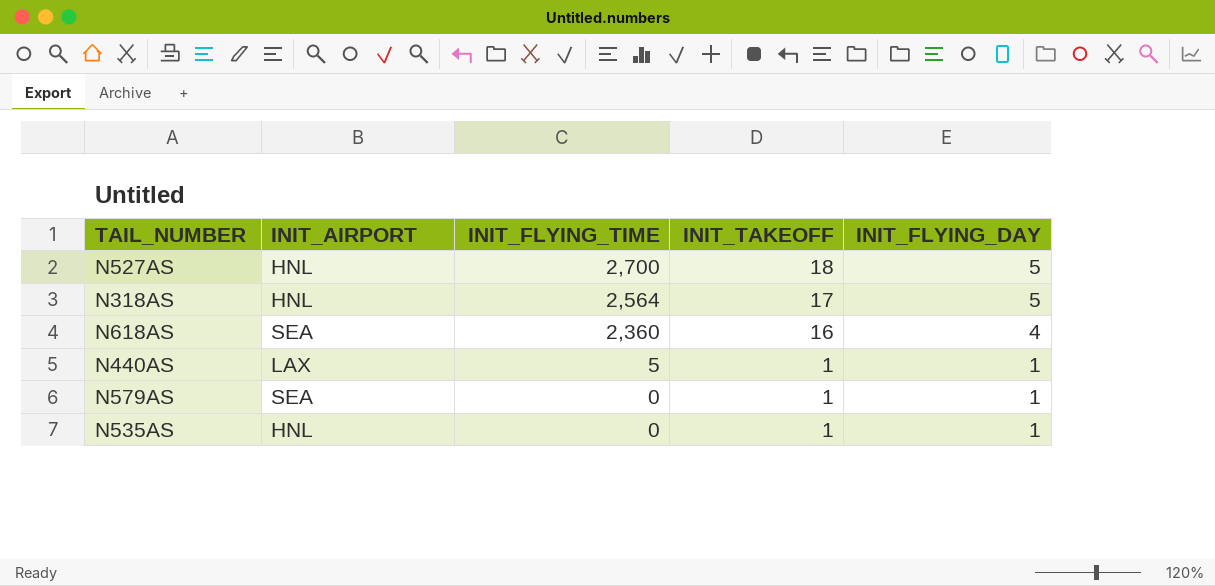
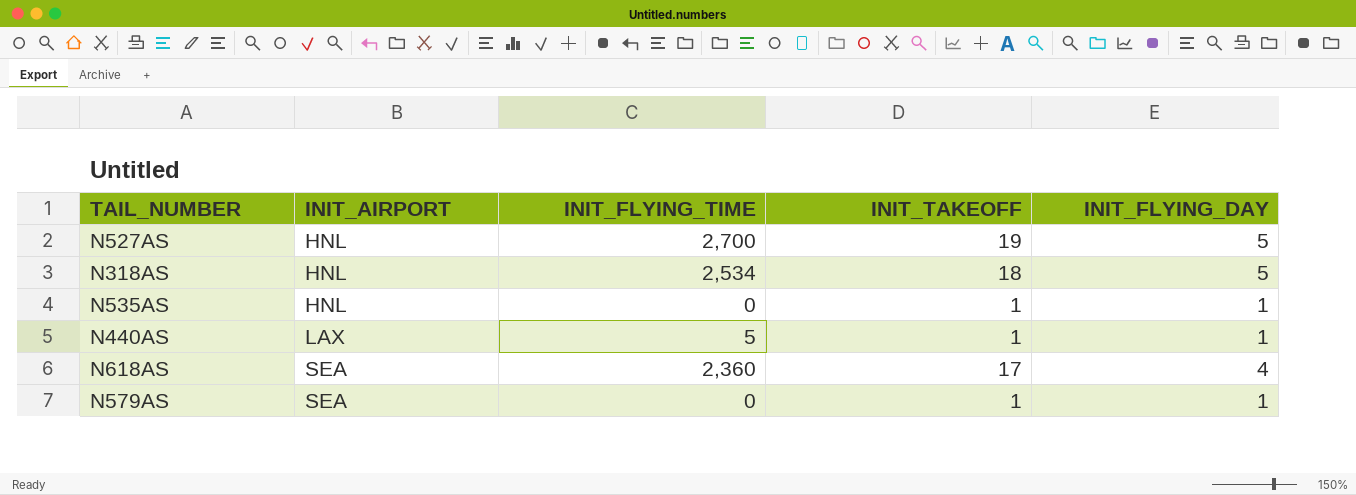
row order: INIT_FLYING_TIME descending -> INIT_AIRPORT ascending
N527AS | INIT_TAKEOFF: 18 -> 19
N318AS | INIT_FLYING_TIME: 2,564 -> 2,534
N318AS | INIT_TAKEOFF: 17 -> 18
N618AS | INIT_TAKEOFF: 16 -> 17

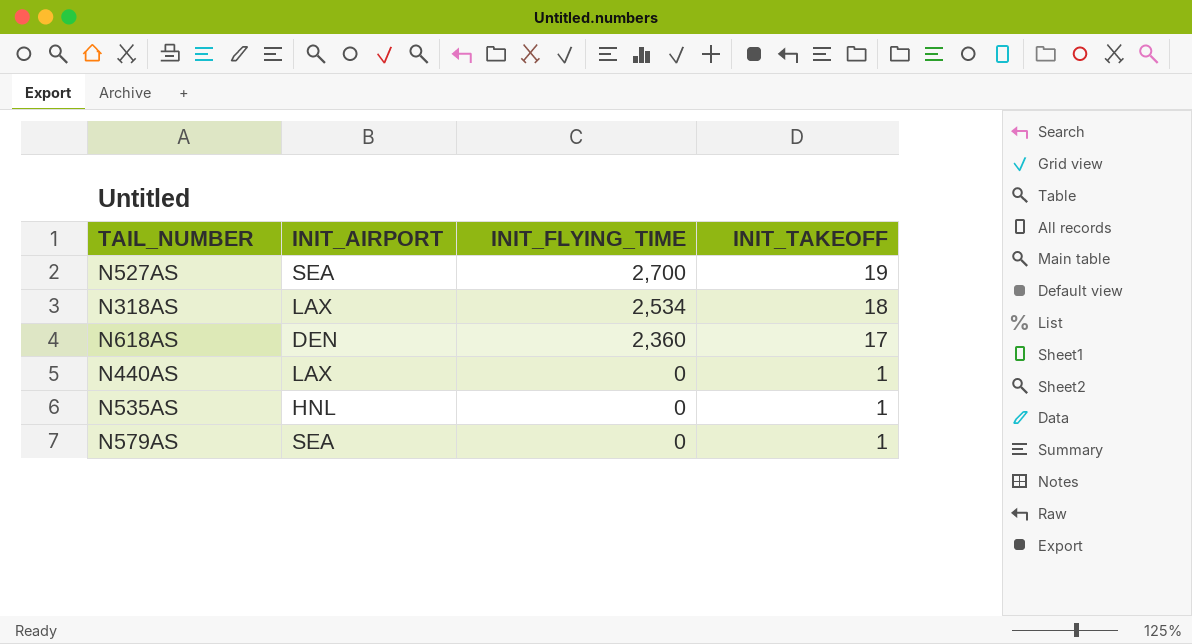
row order: INIT_AIRPORT ascending -> INIT_FLYING_TIME descending
column INIT_FLYING_DAY | position: 5 -> none
N527AS | INIT_AIRPORT: HNL -> SEA
N318AS | INIT_AIRPORT: HNL -> LAX
N618AS | INIT_AIRPORT: SEA -> DEN
N440AS | INIT_FLYING_TIME: 5 -> 0

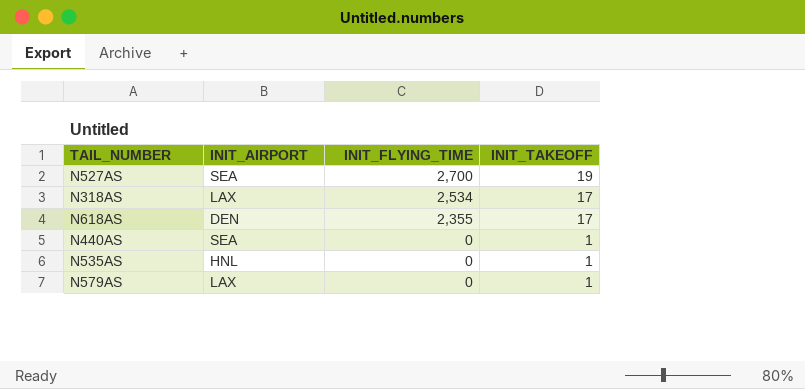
N318AS | INIT_TAKEOFF: 18 -> 17
N618AS | INIT_FLYING_TIME: 2,360 -> 2,355
N440AS | INIT_AIRPORT: LAX -> SEA
N579AS | INIT_AIRPORT: SEA -> LAX

